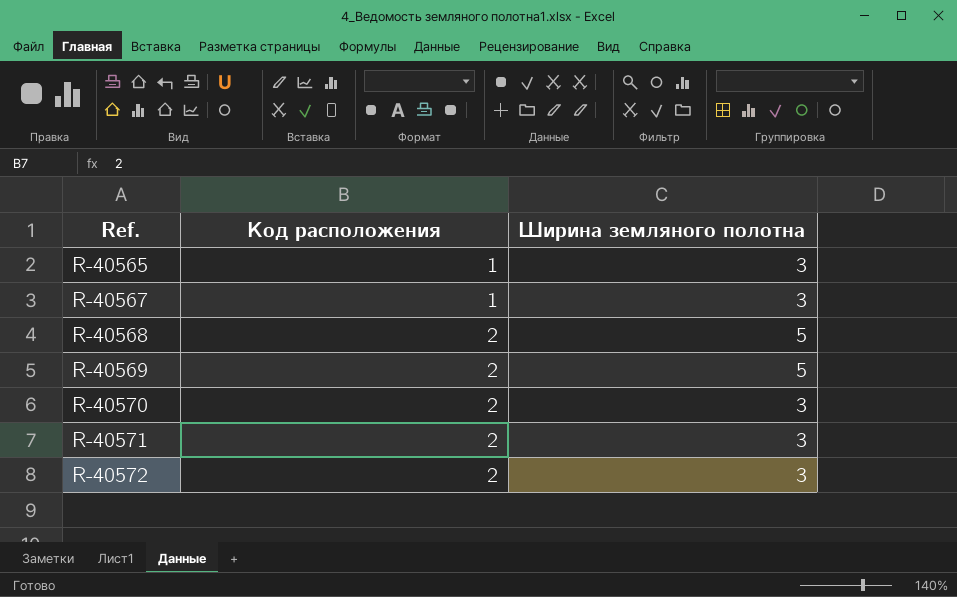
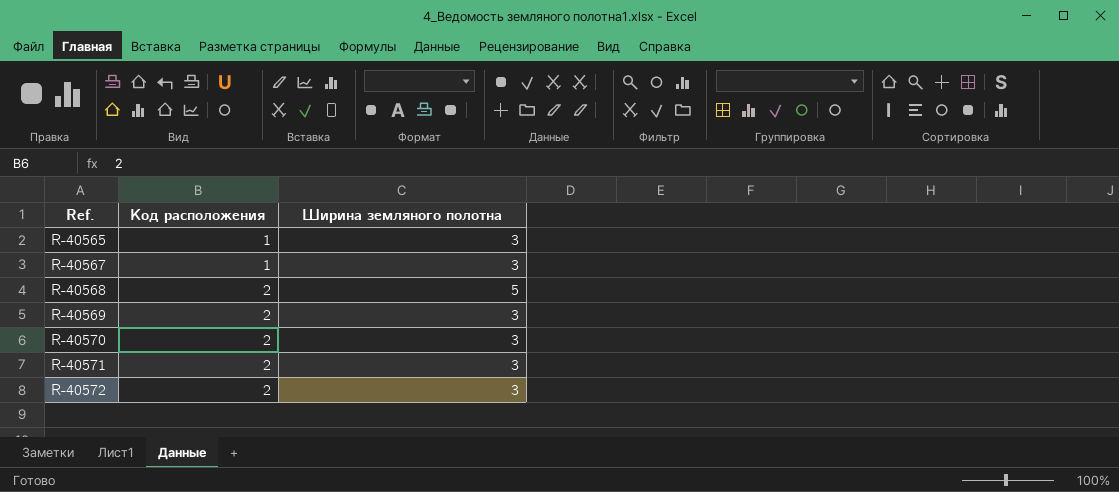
R-40569 | Ширина земляного полотна: 5 -> 3

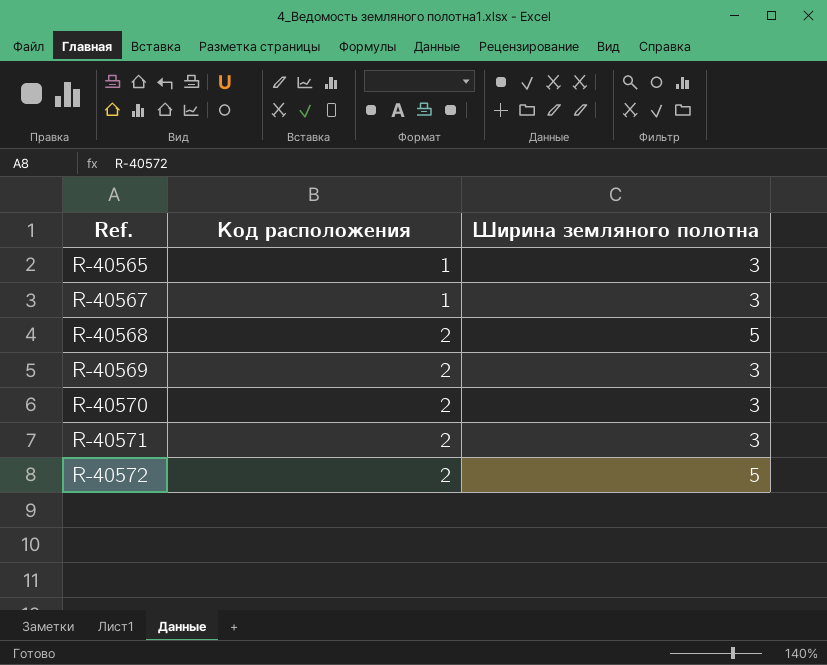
R-40572 | Ширина земляного полотна: 3 -> 5

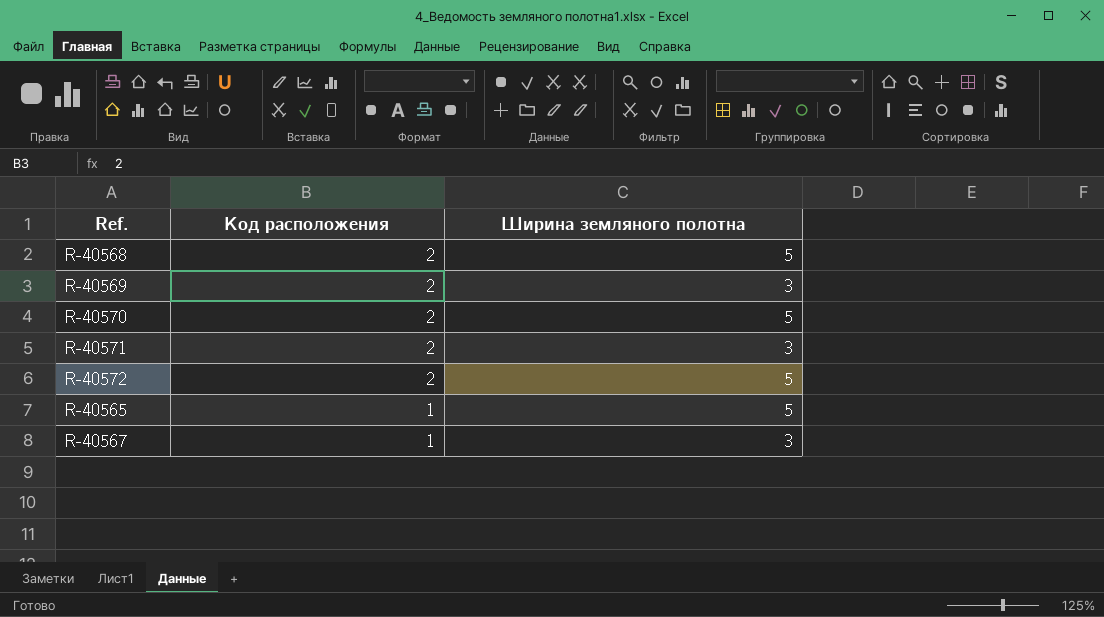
row order: Ref. ascending -> Код расположения descending
R-40570 | Ширина земляного полотна: 3 -> 5
R-40565 | Ширина земляного полотна: 3 -> 5

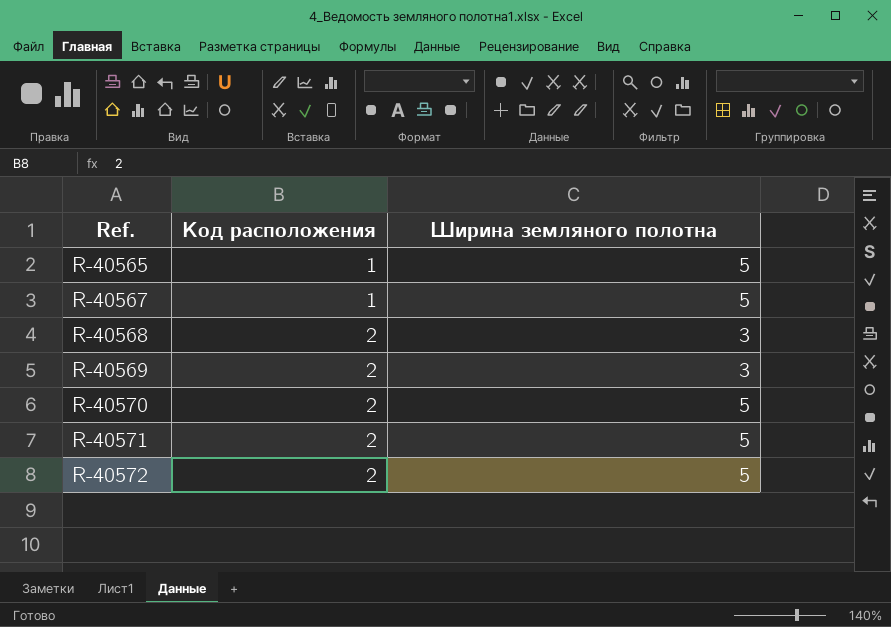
row order: Код расположения descending -> Ref. ascending
R-40567 | Ширина земляного полотна: 3 -> 5
R-40568 | Ширина земляного полотна: 5 -> 3
R-40571 | Ширина земляного полотна: 3 -> 5

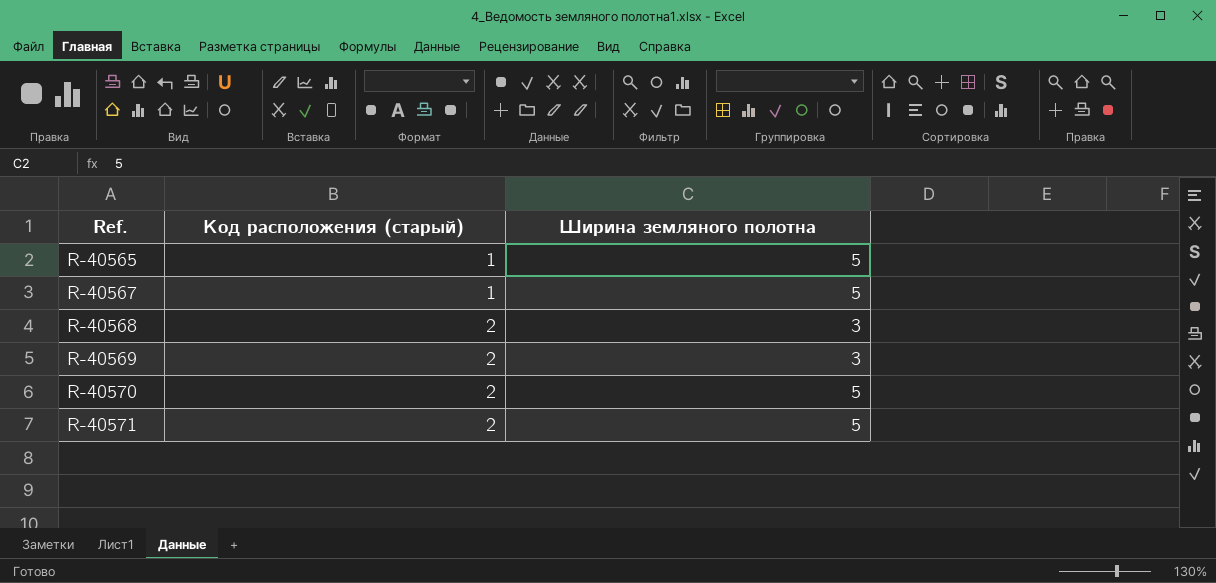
column name: Код расположения -> Код расположения (старый)
row R-40572: 2 | 5 -> none

